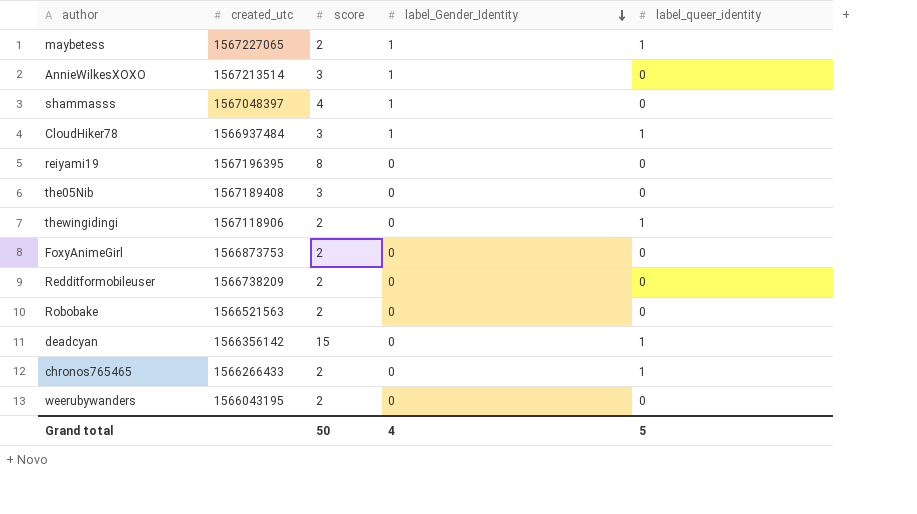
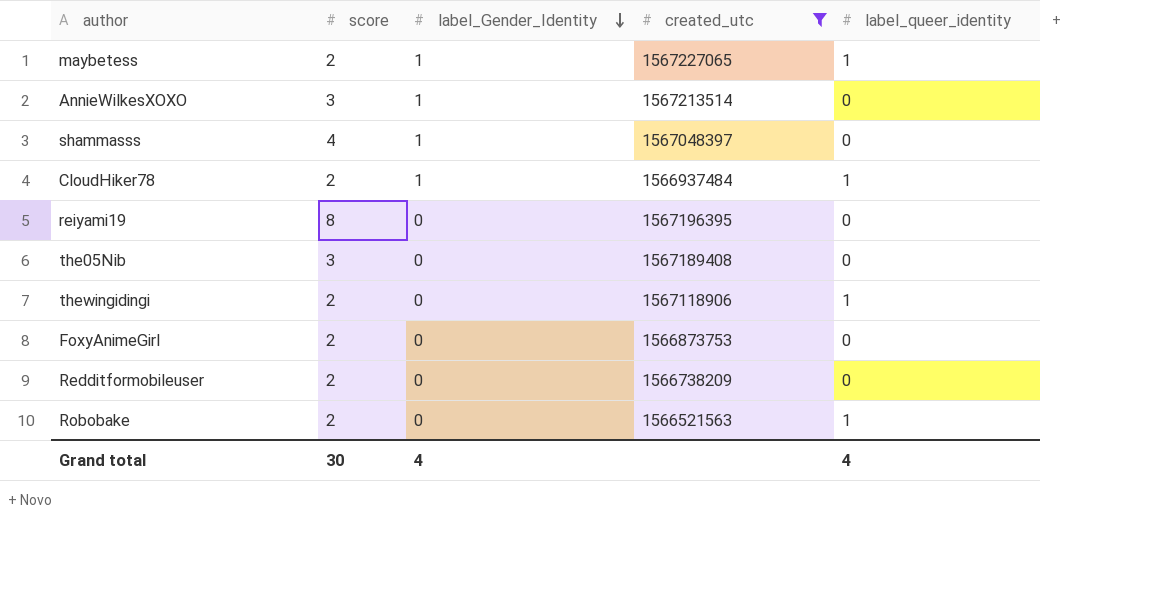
filter: none -> created_utc >= 1566521563
column created_utc | position: 2 -> 4
CloudHiker78 | score: 3 -> 2
Robobake | label_queer_identity: 0 -> 1
Grand total | score: 50 -> 30
Grand total | label_queer_identity: 5 -> 4

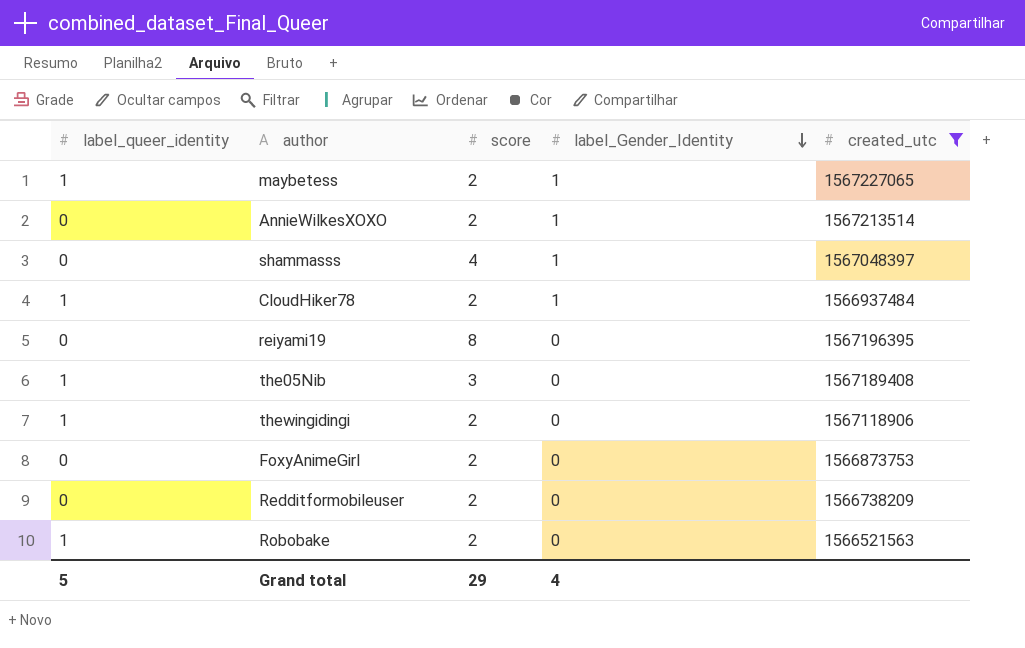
column label_queer_identity | position: 5 -> 1
AnnieWilkesXOXO | score: 3 -> 2
the05Nib | label_queer_identity: 0 -> 1
Grand total | label_queer_identity: 4 -> 5
Grand total | score: 30 -> 29

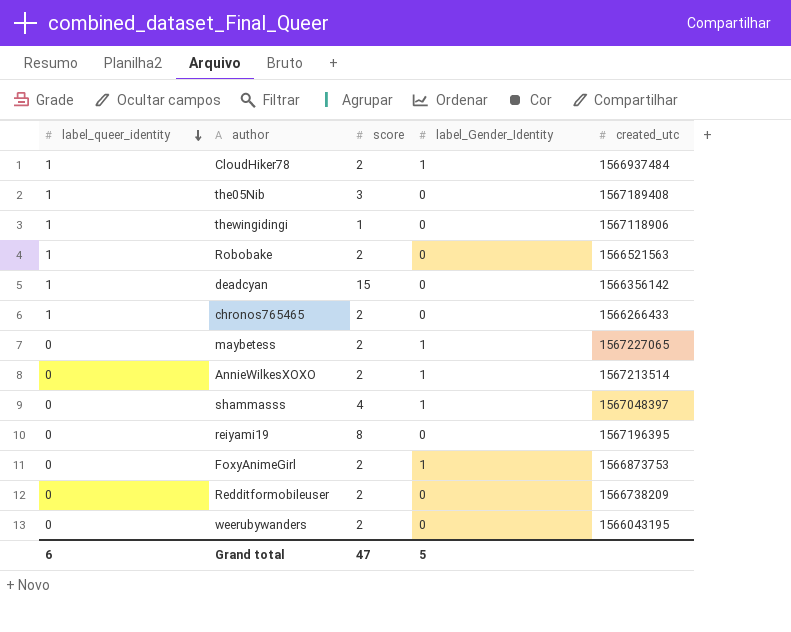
filter: created_utc >= 1566521563 -> none
row order: label_Gender_Identity descending -> label_queer_identity descending
thewingidingi | score: 2 -> 1
maybetess | label_queer_identity: 1 -> 0
FoxyAnimeGirl | label_Gender_Identity: 0 -> 1
Grand total | label_queer_identity: 5 -> 6
Grand total | score: 29 -> 47
Grand total | label_Gender_Identity: 4 -> 5

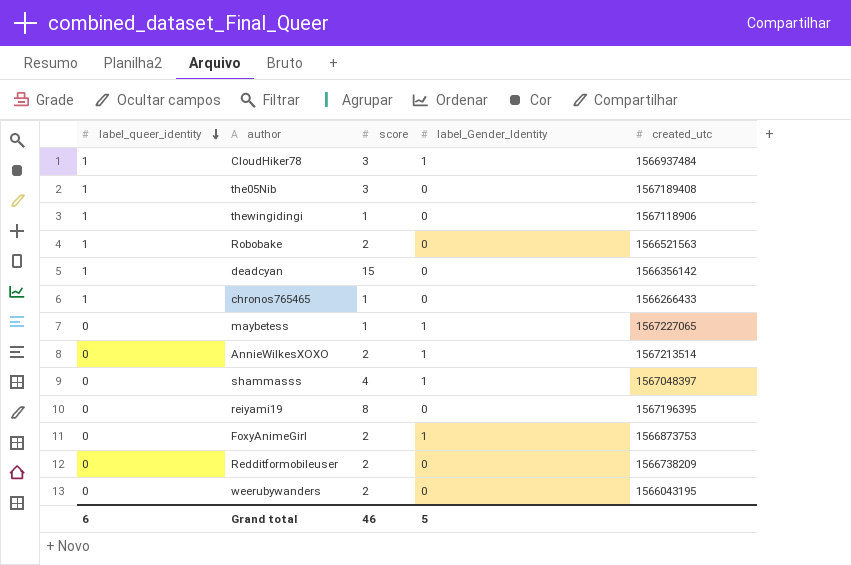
CloudHiker78 | score: 2 -> 3
chronos765465 | score: 2 -> 1
maybetess | score: 2 -> 1
Grand total | score: 47 -> 46

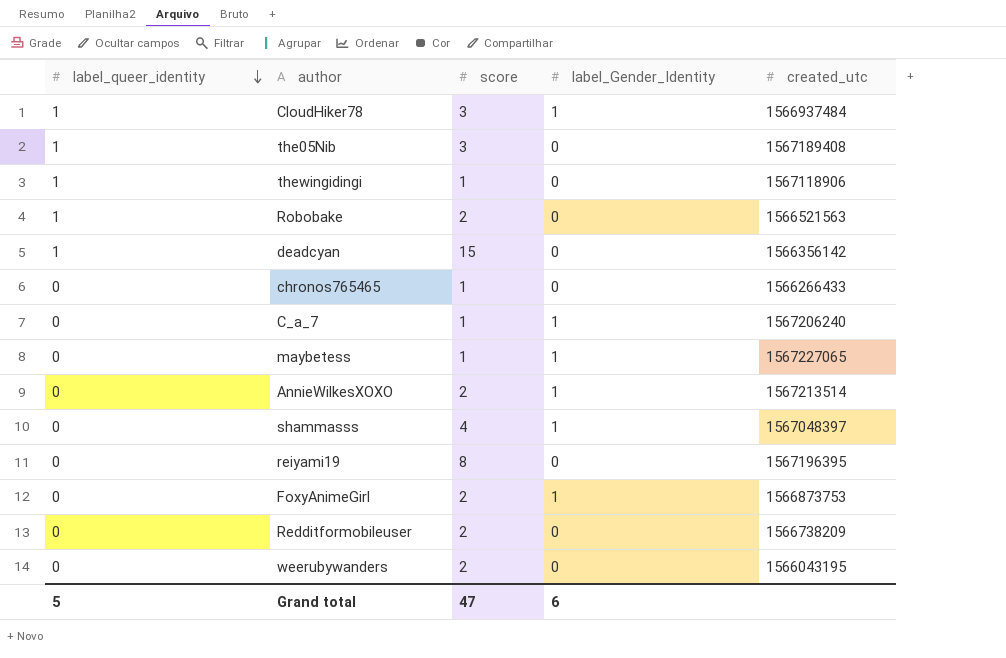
chronos765465 | label_queer_identity: 1 -> 0
row C_a_7: none -> 0 | 1 | 1 | 1567206240
Grand total | label_queer_identity: 6 -> 5
Grand total | score: 46 -> 47
Grand total | label_Gender_Identity: 5 -> 6

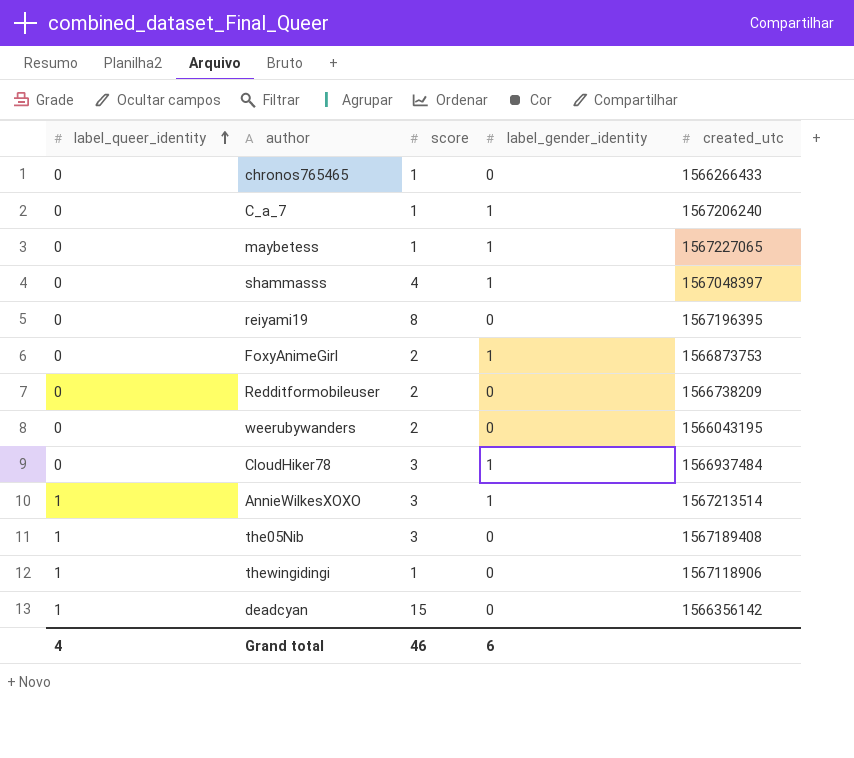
row order: label_queer_identity descending -> label_queer_identity ascending
column name: label_Gender_Identity -> label_gender_identity
row Robobake: 1 | 2 | 0 | 1566521563 -> none
CloudHiker78 | label_queer_identity: 1 -> 0
AnnieWilkesXOXO | label_queer_identity: 0 -> 1
AnnieWilkesXOXO | score: 2 -> 3
Grand total | label_queer_identity: 5 -> 4
Grand total | score: 47 -> 46

